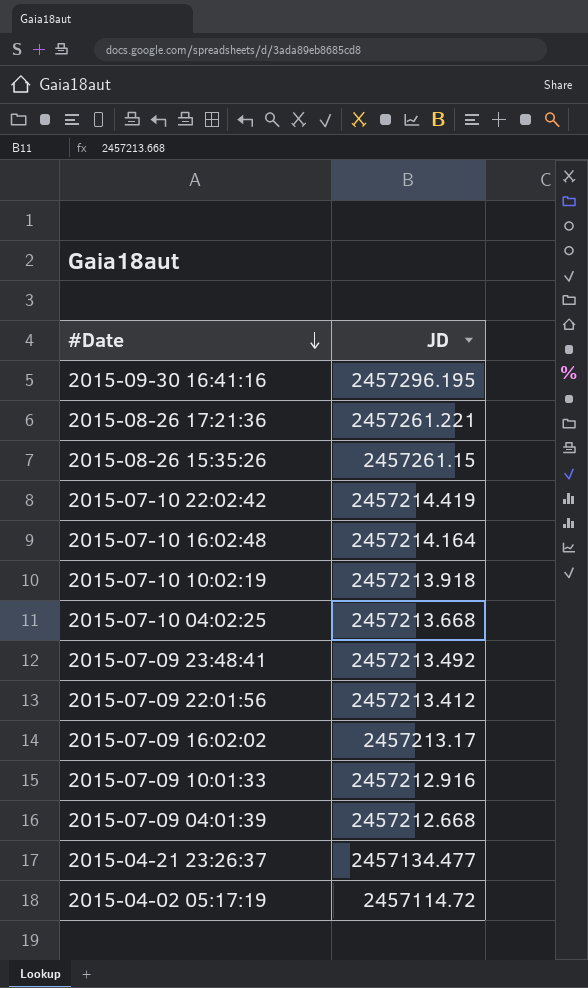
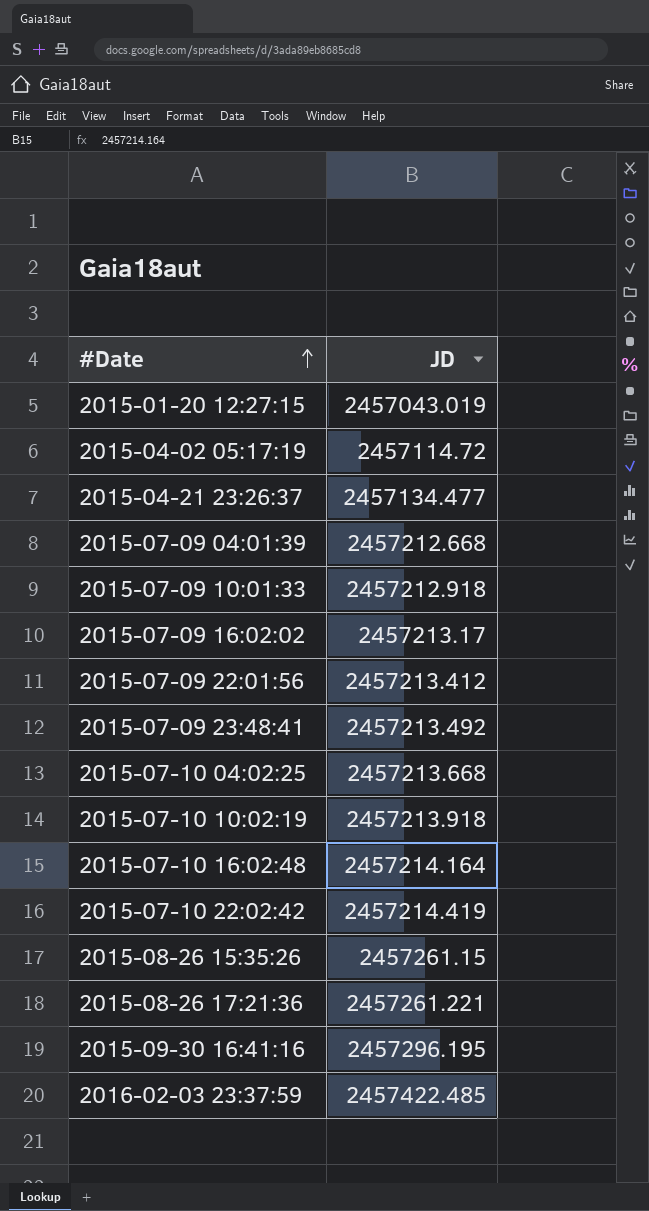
row order: #Date descending -> #Date ascending
row 2015-01-20 12:27:15: none -> 2457043.019
2015-07-09 10:01:33 | JD: 2457212.916 -> 2457212.918
row 2016-02-03 23:37:59: none -> 2457422.485

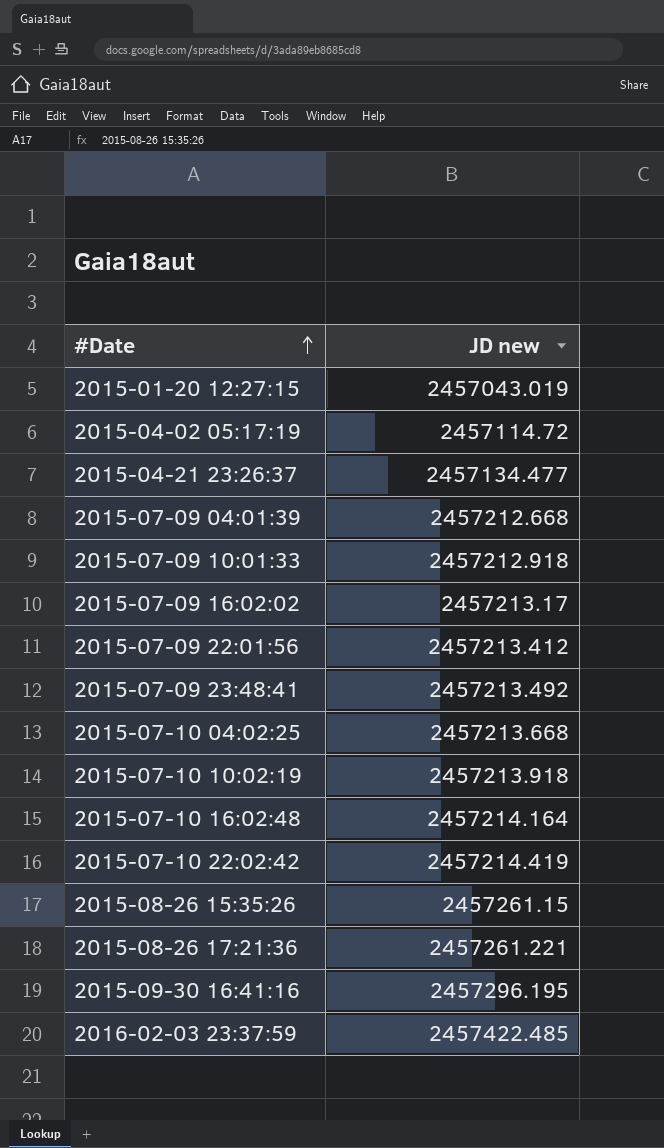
column name: JD -> JD new

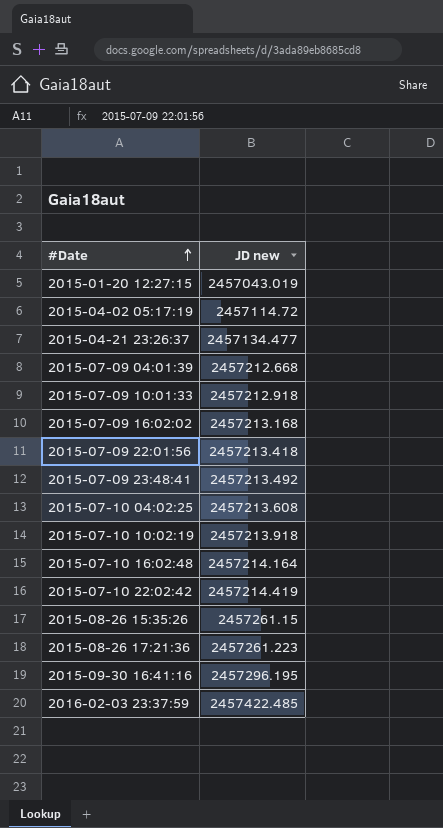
2015-07-09 16:02:02 | JD new: 2457213.17 -> 2457213.168
2015-07-09 22:01:56 | JD new: 2457213.412 -> 2457213.418
2015-07-10 04:02:25 | JD new: 2457213.668 -> 2457213.608
2015-08-26 17:21:36 | JD new: 2457261.221 -> 2457261.223

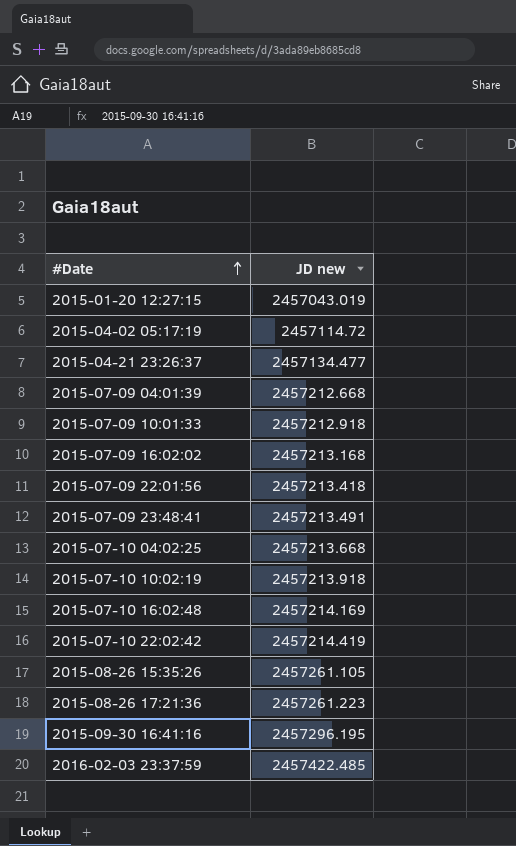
2015-07-09 23:48:41 | JD new: 2457213.492 -> 2457213.491
2015-07-10 04:02:25 | JD new: 2457213.608 -> 2457213.668
2015-07-10 16:02:48 | JD new: 2457214.164 -> 2457214.169
2015-08-26 15:35:26 | JD new: 2457261.15 -> 2457261.105

